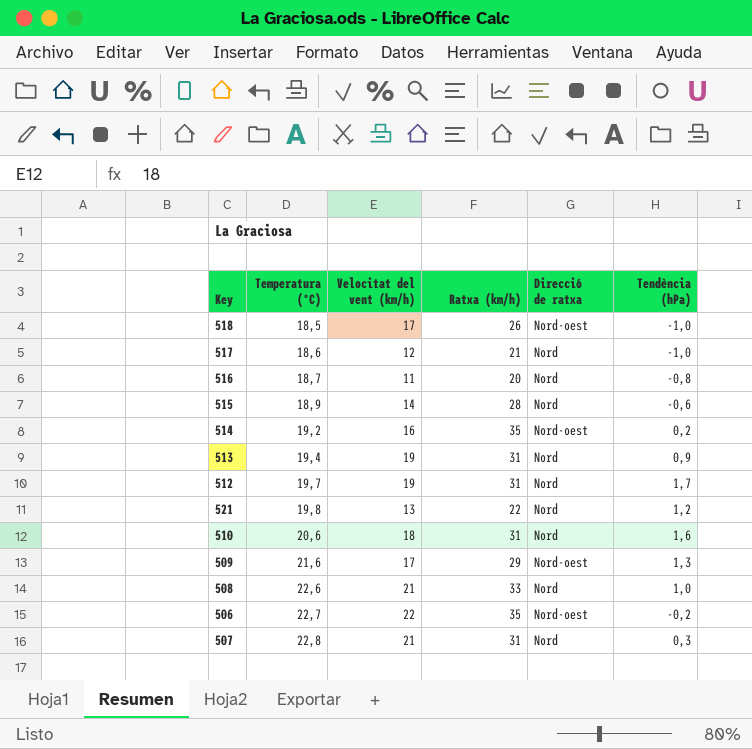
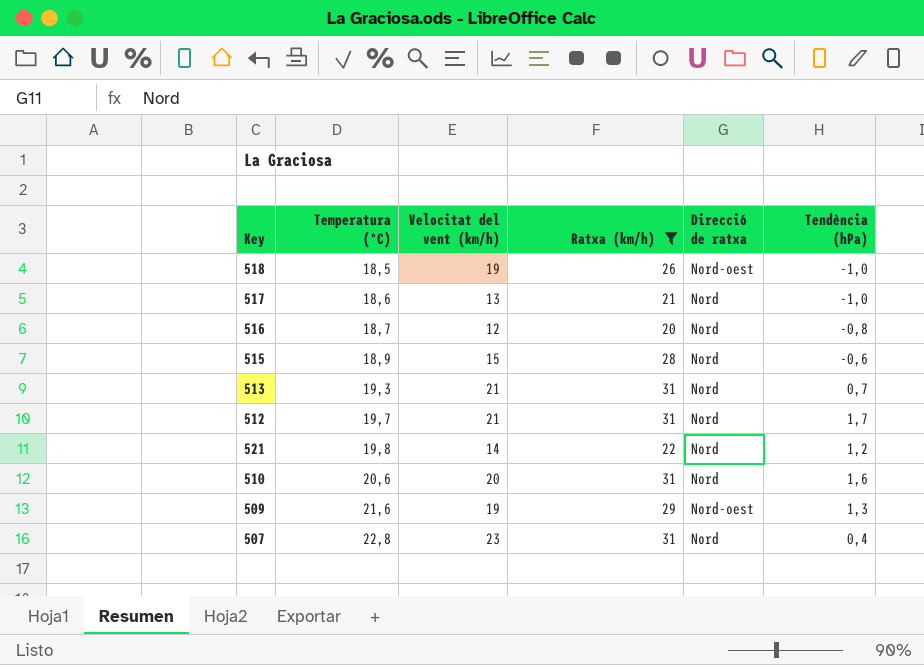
filter: none -> Ratxa (km/h) <= 31
518 | Velocitat del vent (km/h): 17 -> 19
517 | Velocitat del vent (km/h): 12 -> 13
516 | Velocitat del vent (km/h): 11 -> 12
515 | Velocitat del vent (km/h): 14 -> 15
513 | Temperatura (ºC): 19,4 -> 19,3
513 | Velocitat del vent (km/h): 19 -> 21
513 | Tendència (hPa): 0,9 -> 0,7
512 | Velocitat del vent (km/h): 19 -> 21
521 | Velocitat del vent (km/h): 13 -> 14
510 | Velocitat del vent (km/h): 18 -> 20
509 | Velocitat del vent (km/h): 17 -> 19
507 | Velocitat del vent (km/h): 21 -> 23
507 | Tendència (hPa): 0,3 -> 0,4

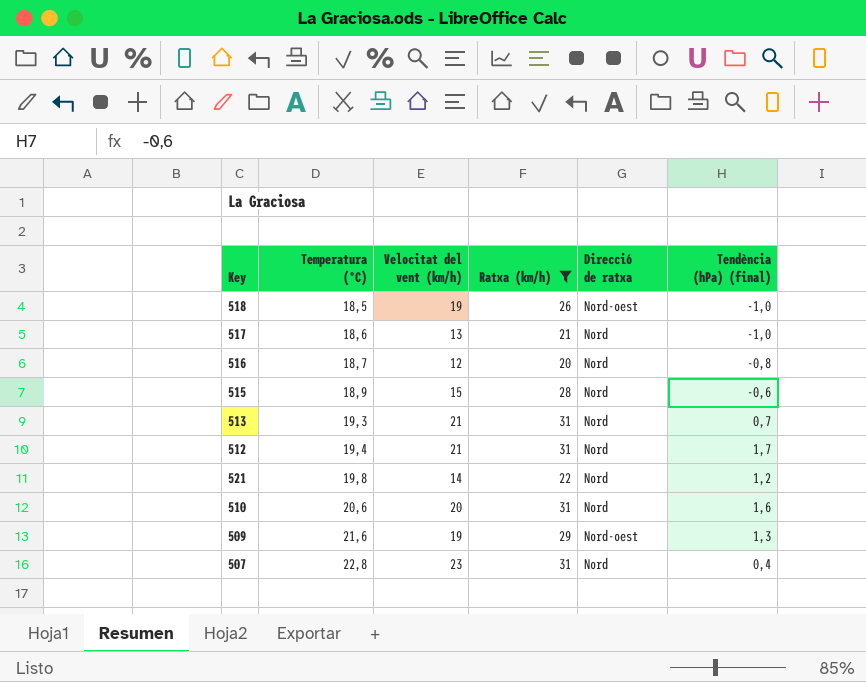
column name: Tendència (hPa) -> Tendència (hPa) (final)
512 | Temperatura (ºC): 19,7 -> 19,4

